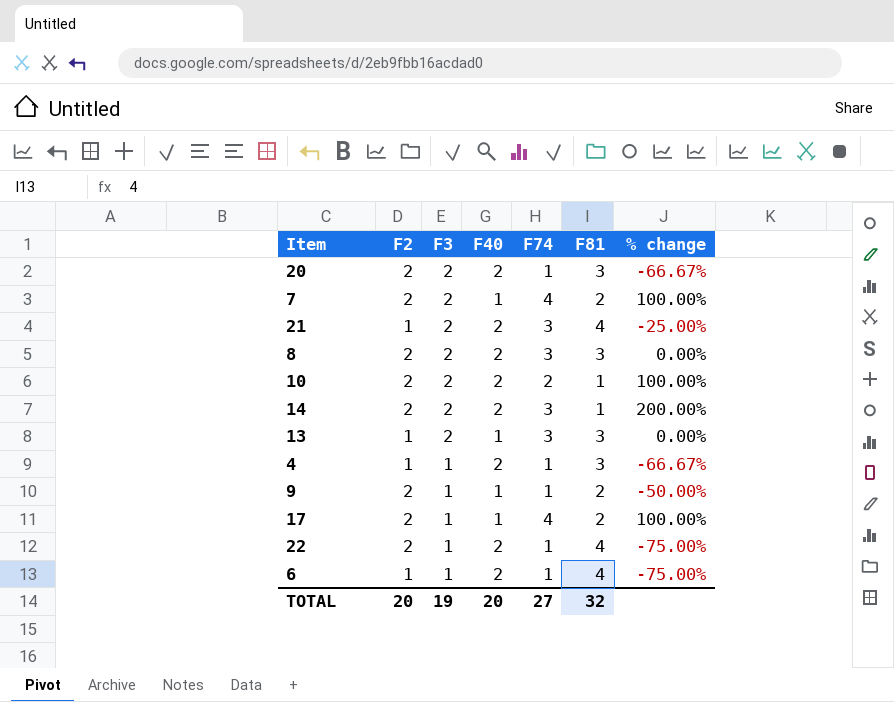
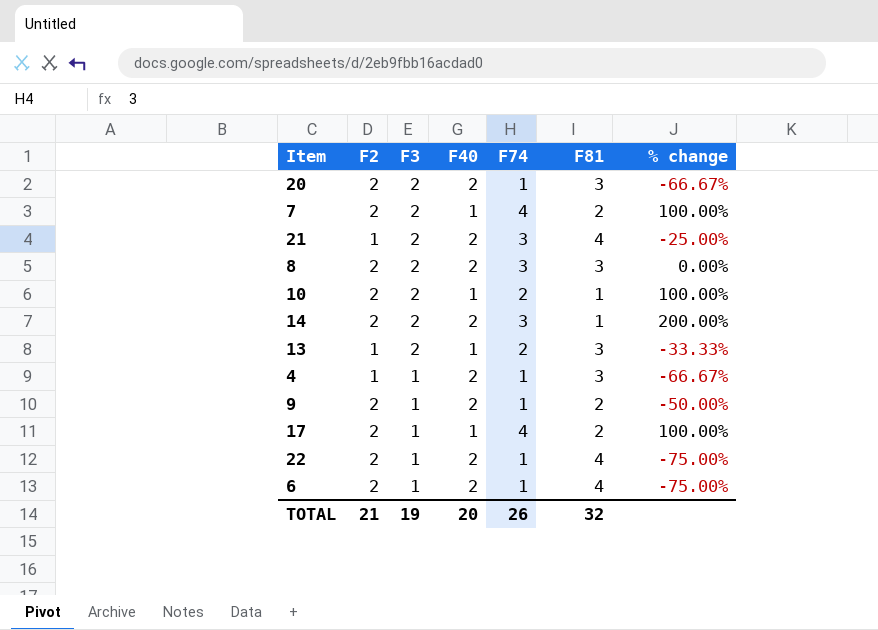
10 | F40: 2 -> 1
13 | F74: 3 -> 2
13 | % change: 0.00% -> -33.33%
9 | F40: 1 -> 2
6 | F2: 1 -> 2
TOTAL | F2: 20 -> 21
TOTAL | F74: 27 -> 26

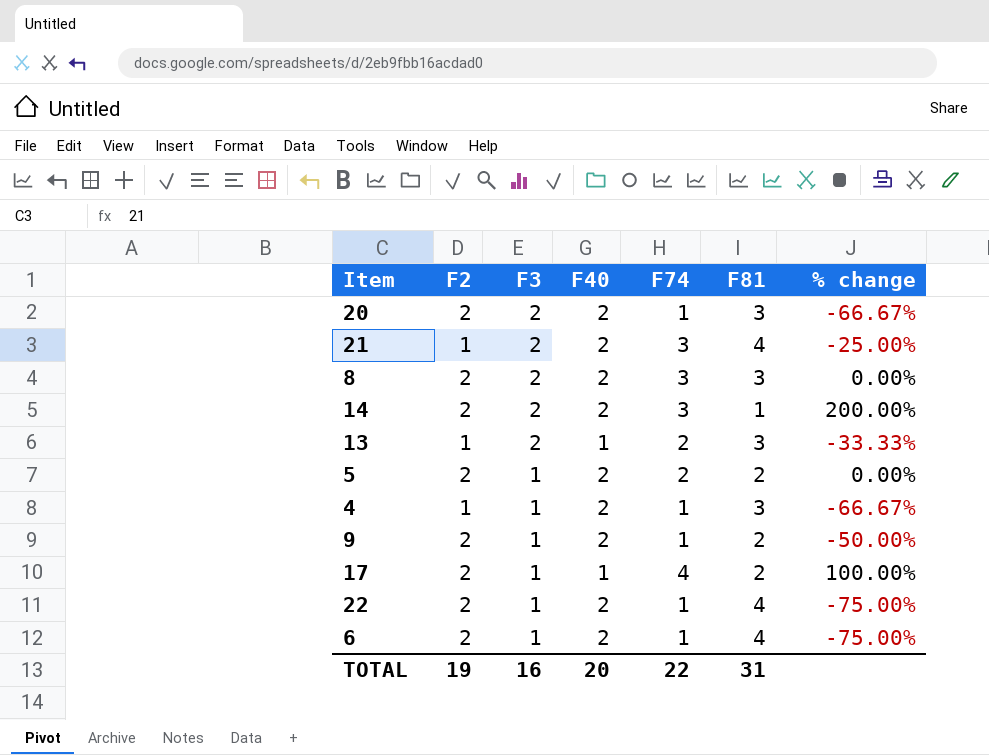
row 7: 2 | 2 | 1 | 4 | 2 | 100.00% -> none
row 10: 2 | 2 | 1 | 2 | 1 | 100.00% -> none
row 5: none -> 2 | 1 | 2 | 2 | 2 | 0.00%
TOTAL | F2: 21 -> 19
TOTAL | F3: 19 -> 16
TOTAL | F74: 26 -> 22
TOTAL | F81: 32 -> 31

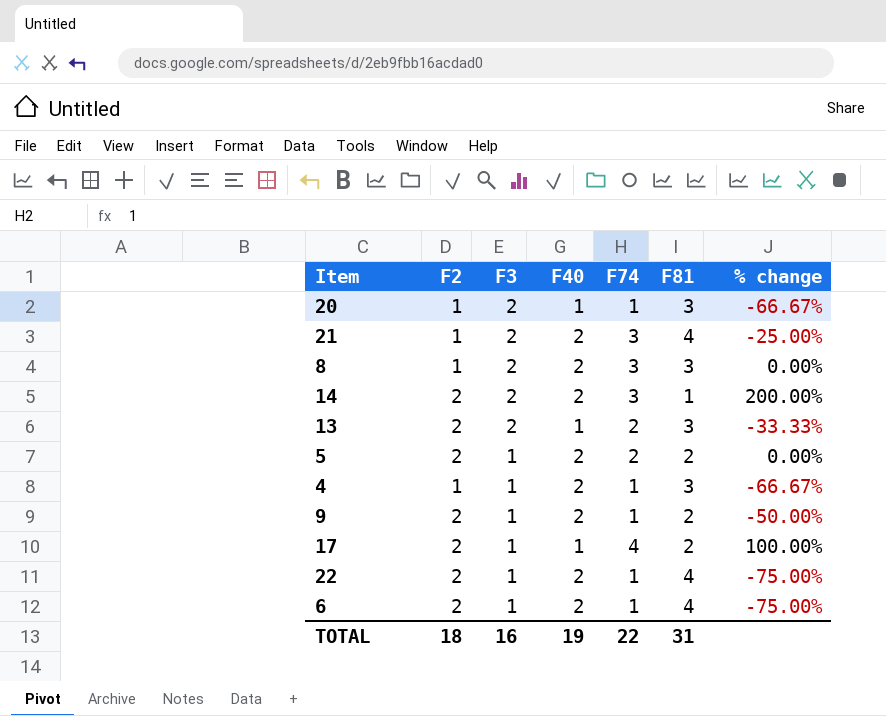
20 | F2: 2 -> 1
20 | F40: 2 -> 1
8 | F2: 2 -> 1
13 | F2: 1 -> 2
TOTAL | F2: 19 -> 18
TOTAL | F40: 20 -> 19

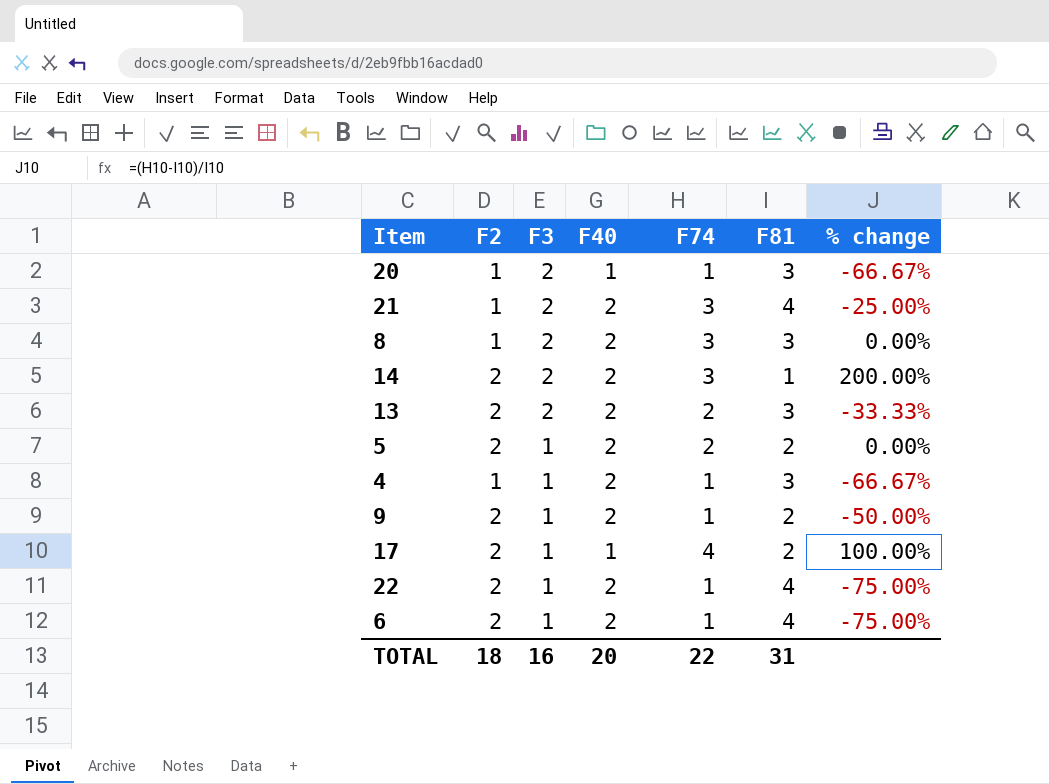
13 | F40: 1 -> 2
TOTAL | F40: 19 -> 20

